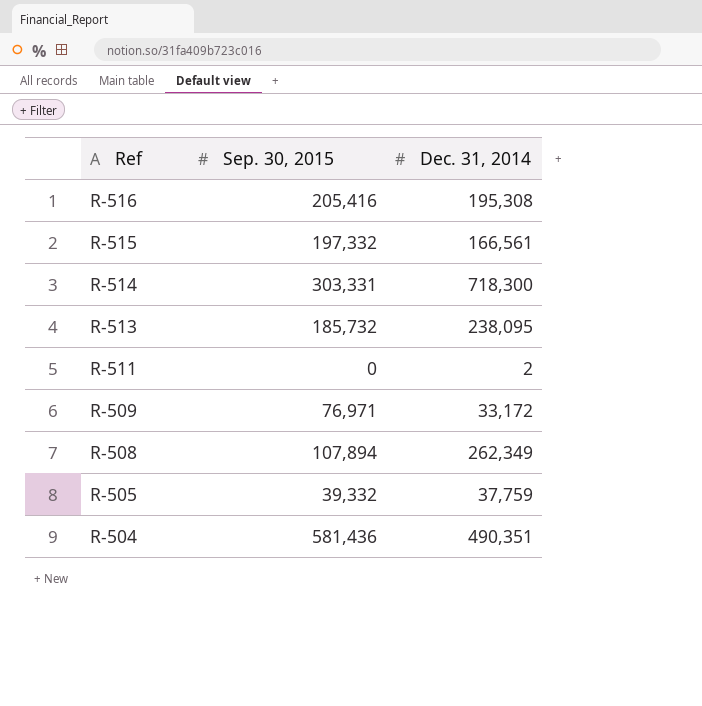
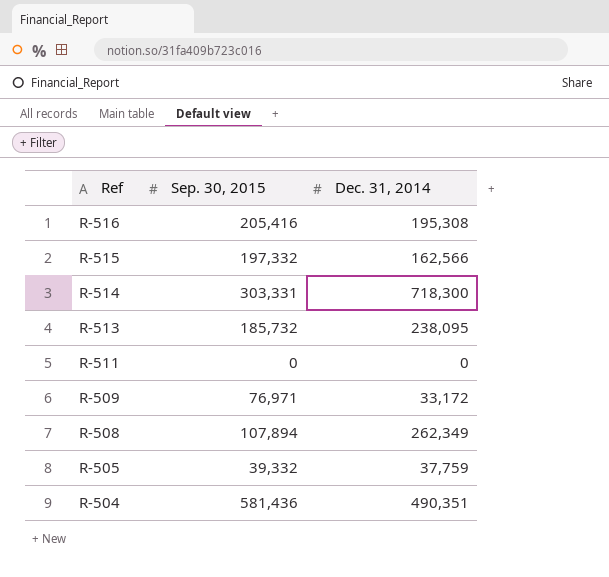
R-515 | Dec. 31, 2014: 166,561 -> 162,566
R-511 | Dec. 31, 2014: 2 -> 0

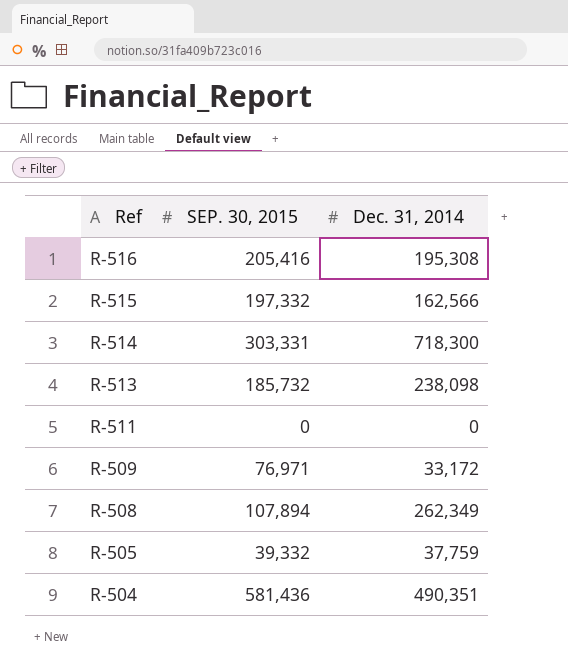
column name: Sep. 30, 2015 -> SEP. 30, 2015
R-513 | Dec. 31, 2014: 238,095 -> 238,098

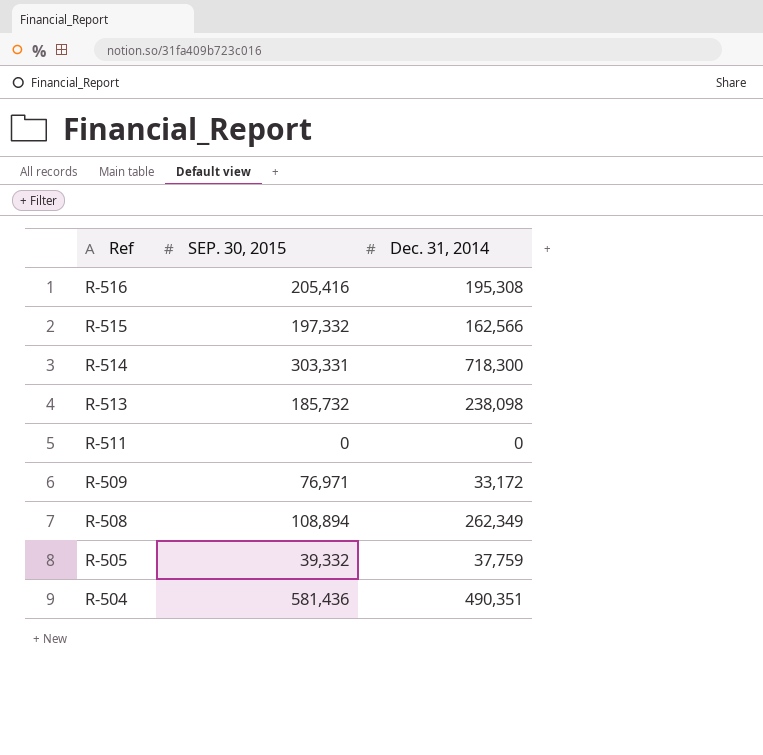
R-508 | SEP. 30, 2015: 107,894 -> 108,894

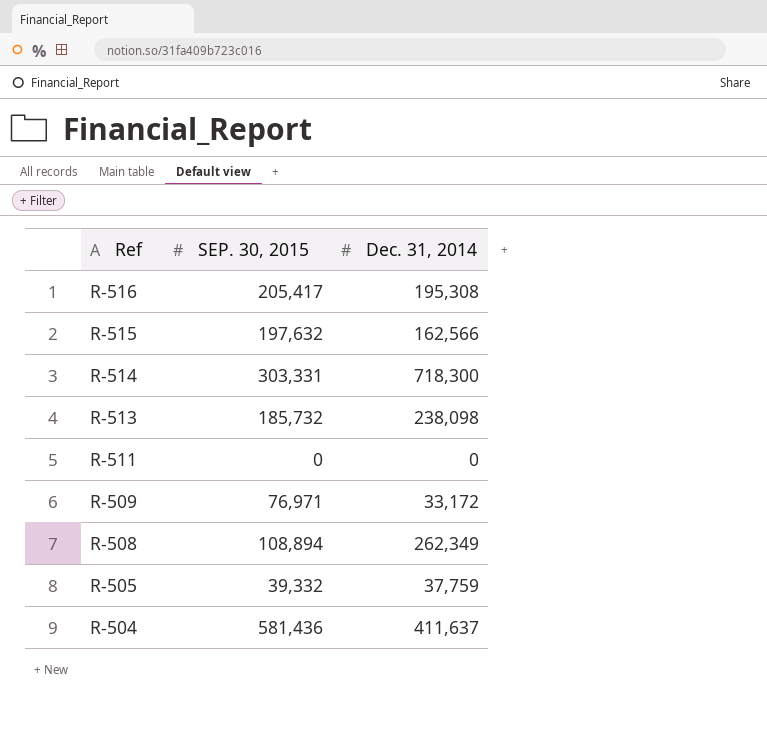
R-516 | SEP. 30, 2015: 205,416 -> 205,417
R-515 | SEP. 30, 2015: 197,332 -> 197,632
R-504 | Dec. 31, 2014: 490,351 -> 411,637

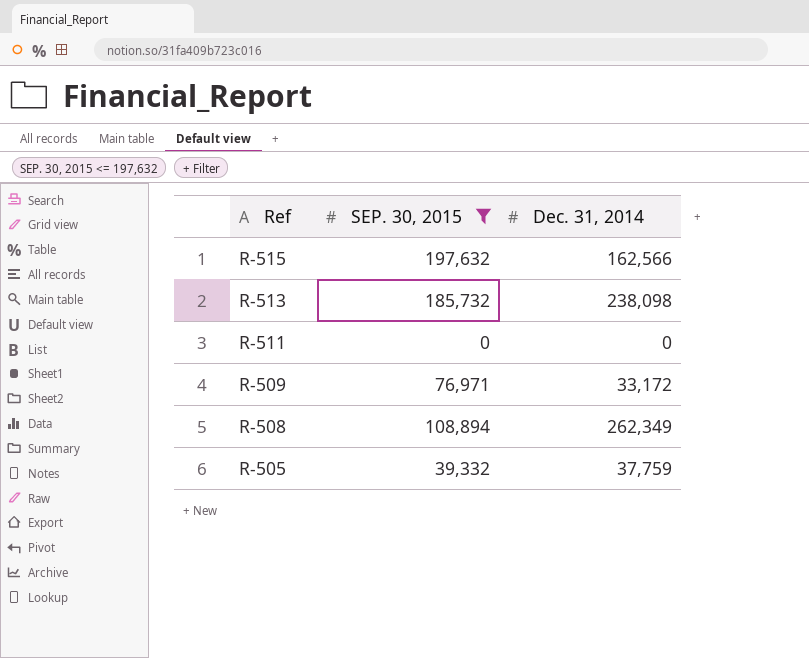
filter: none -> SEP. 30, 2015 <= 197,632

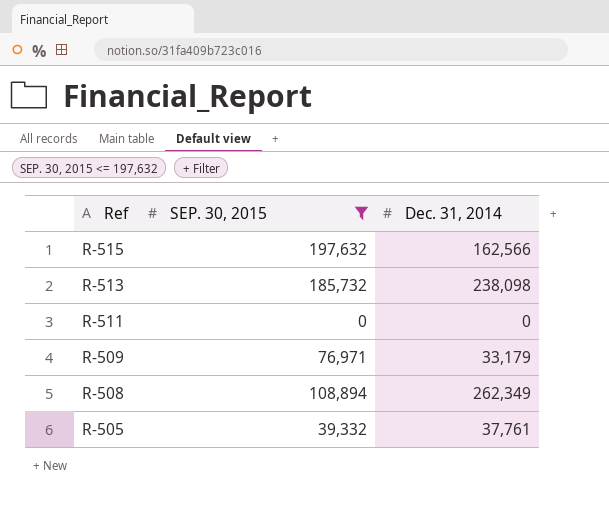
R-509 | Dec. 31, 2014: 33,172 -> 33,179
R-505 | Dec. 31, 2014: 37,759 -> 37,761

